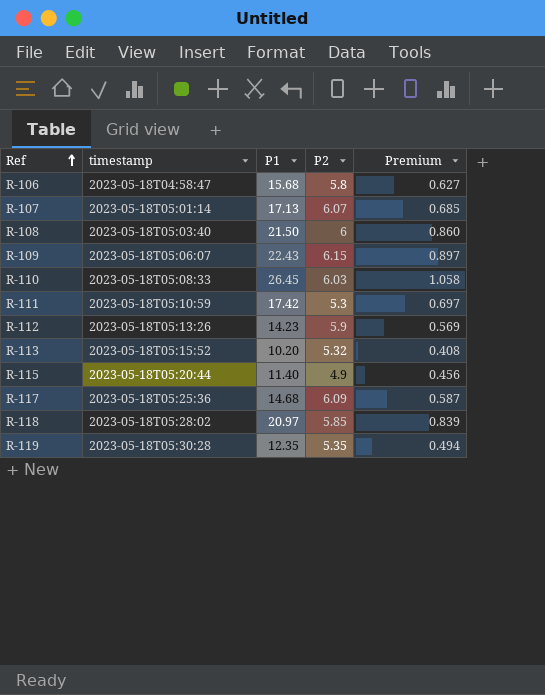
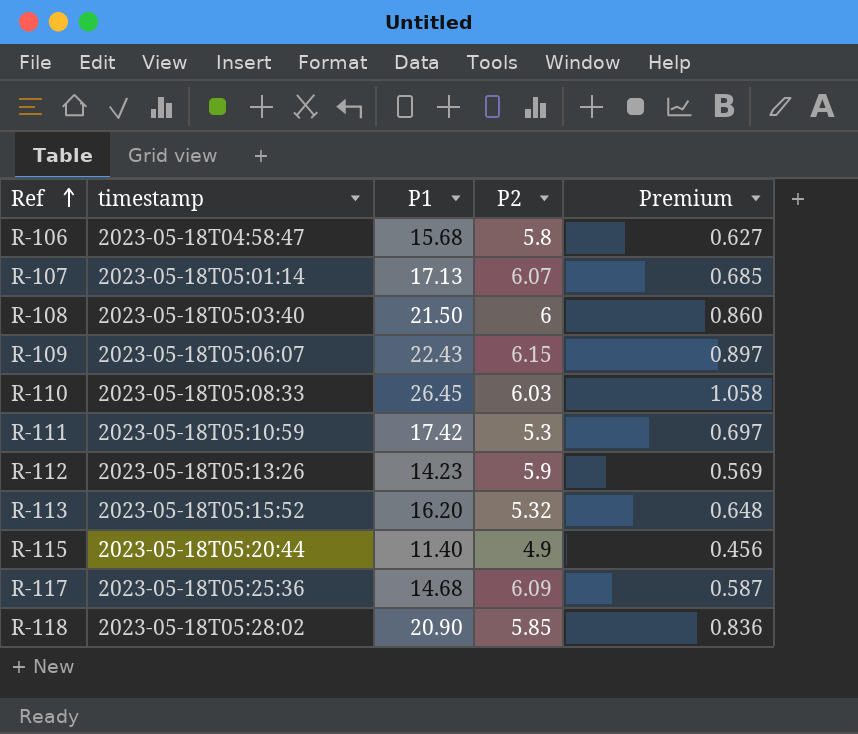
row R-119: 2023-05-18T05:30:28 | 12.35 | 5.35 | 0.494 -> none
R-113 | P1: 10.20 -> 16.20
R-113 | Premium: 0.408 -> 0.648
R-118 | P1: 20.97 -> 20.90
R-118 | Premium: 0.839 -> 0.836

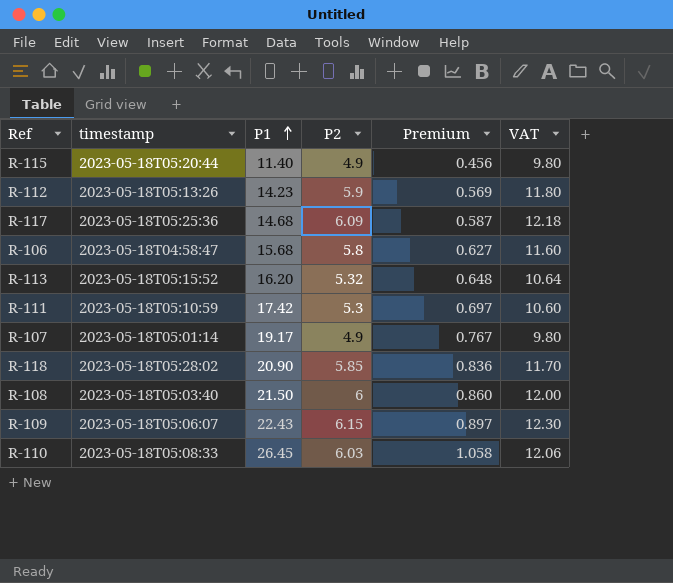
row order: Ref ascending -> P1 ascending
column VAT | formula: none -> [P2] * 2
R-107 | P1: 17.13 -> 19.17
R-107 | P2: 6.07 -> 4.9
R-107 | Premium: 0.685 -> 0.767

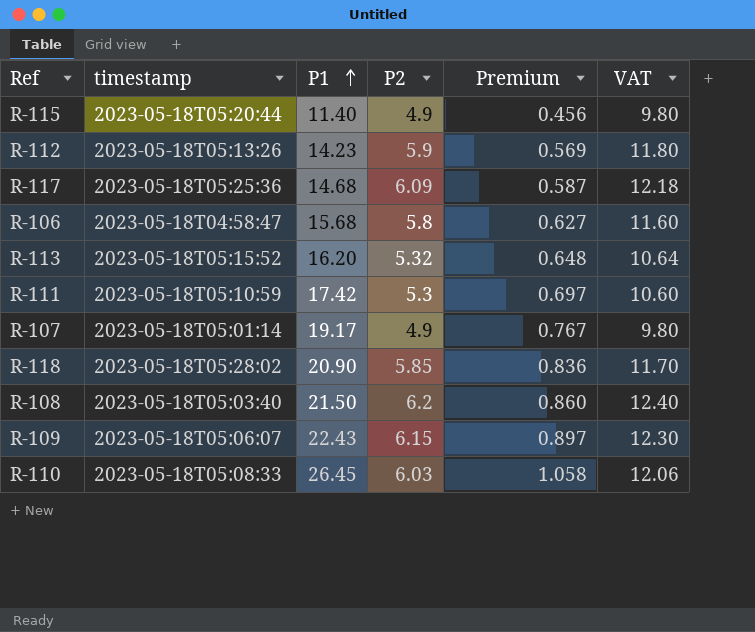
R-108 | P2: 6 -> 6.2
R-108 | VAT: 12.00 -> 12.40

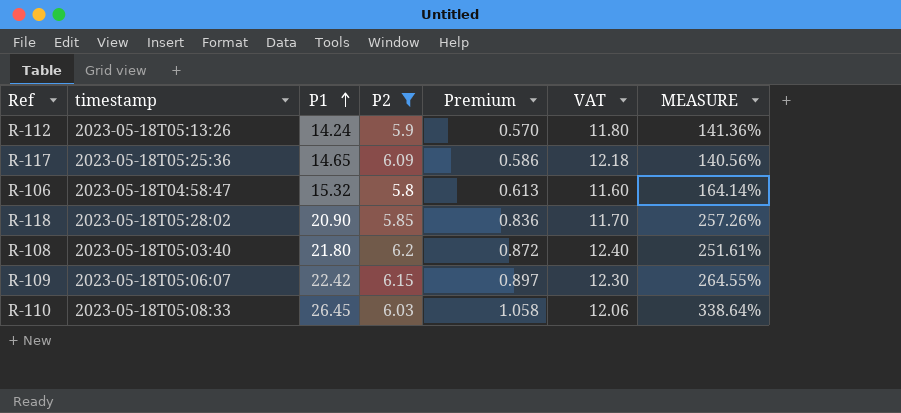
filter: none -> P2 >= 5.8
column MEASURE | formula: none -> ([P1] - [P2]) / [P2]
R-112 | P1: 14.23 -> 14.24
R-112 | Premium: 0.569 -> 0.570
R-117 | P1: 14.68 -> 14.65
R-117 | Premium: 0.587 -> 0.586
R-106 | P1: 15.68 -> 15.32
R-106 | Premium: 0.627 -> 0.613
R-108 | P1: 21.50 -> 21.80
R-108 | Premium: 0.860 -> 0.872
R-109 | P1: 22.43 -> 22.42

